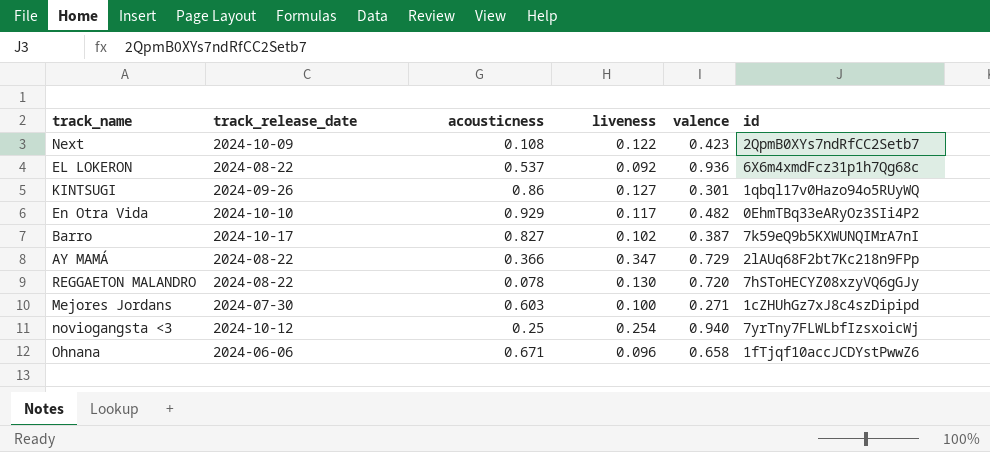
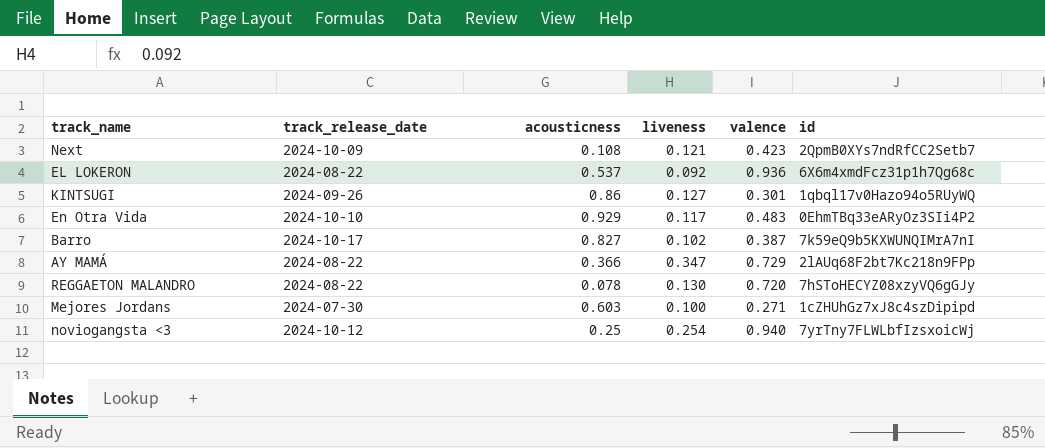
row Ohnana: 2024-06-06 | 0.671 | 0.096 | 0.658 | 1fTjqf10accJCDYstPwwZ6 -> none
Next | liveness: 0.122 -> 0.121
En Otra Vida | valence: 0.482 -> 0.483

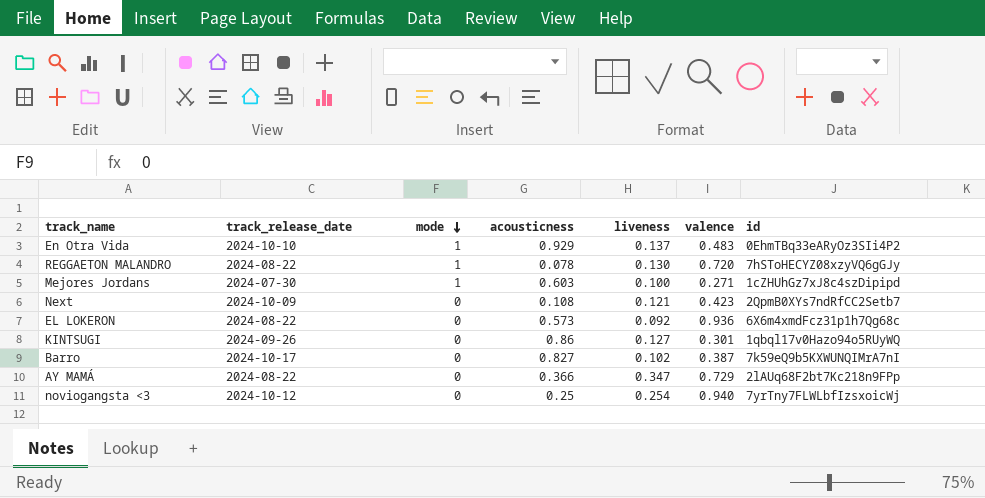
row order: none -> mode descending
column mode | position: none -> 3
En Otra Vida | liveness: 0.117 -> 0.137
EL LOKERON | acousticness: 0.537 -> 0.573

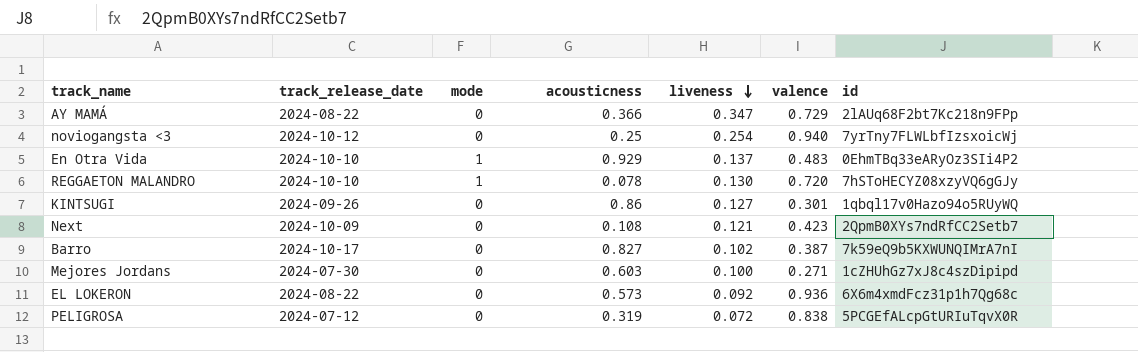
row order: mode descending -> liveness descending
REGGAETON MALANDRO | track_release_date: 2024-08-22 -> 2024-10-10
Mejores Jordans | mode: 1 -> 0
row PELIGROSA: none -> 2024-07-12 | 0 | 0.319 | 0.072 | 0.838 | 5PCGEfALcpGtURIuTqvX0R

